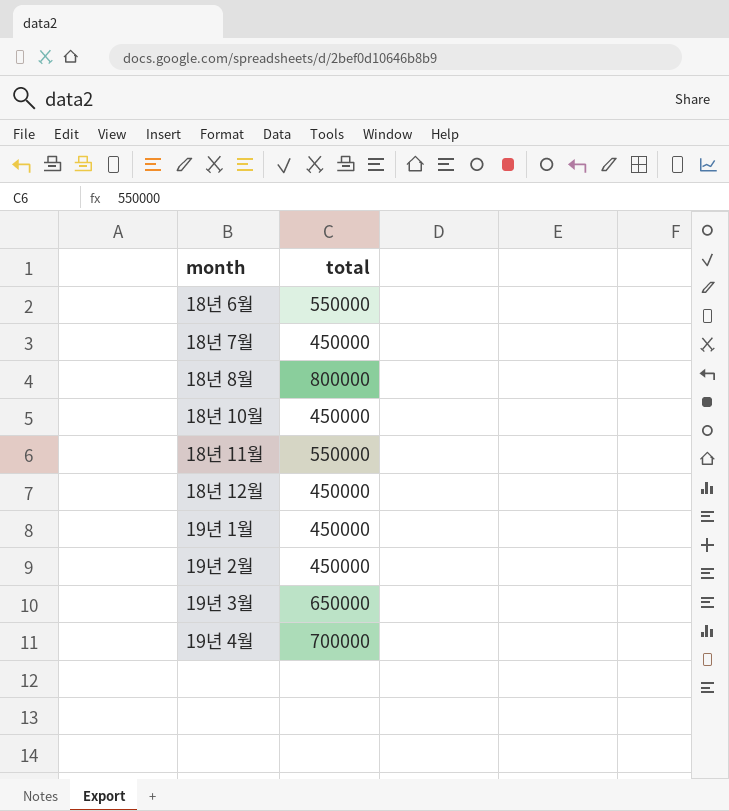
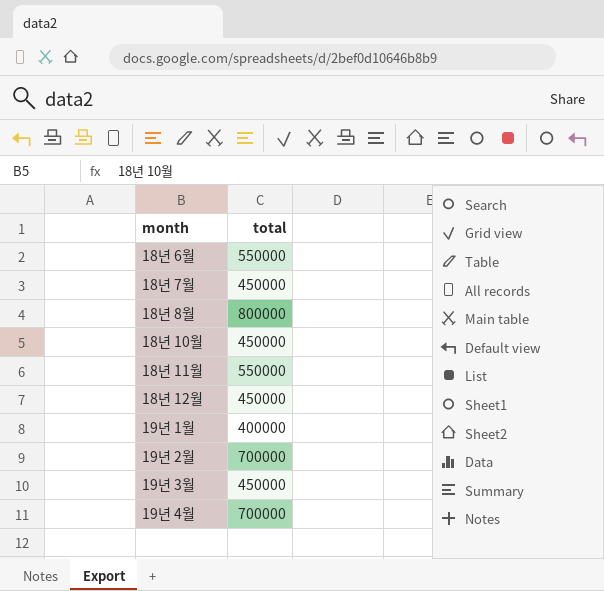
19년 1월 | total: 450000 -> 400000
19년 2월 | total: 450000 -> 700000
19년 3월 | total: 650000 -> 450000

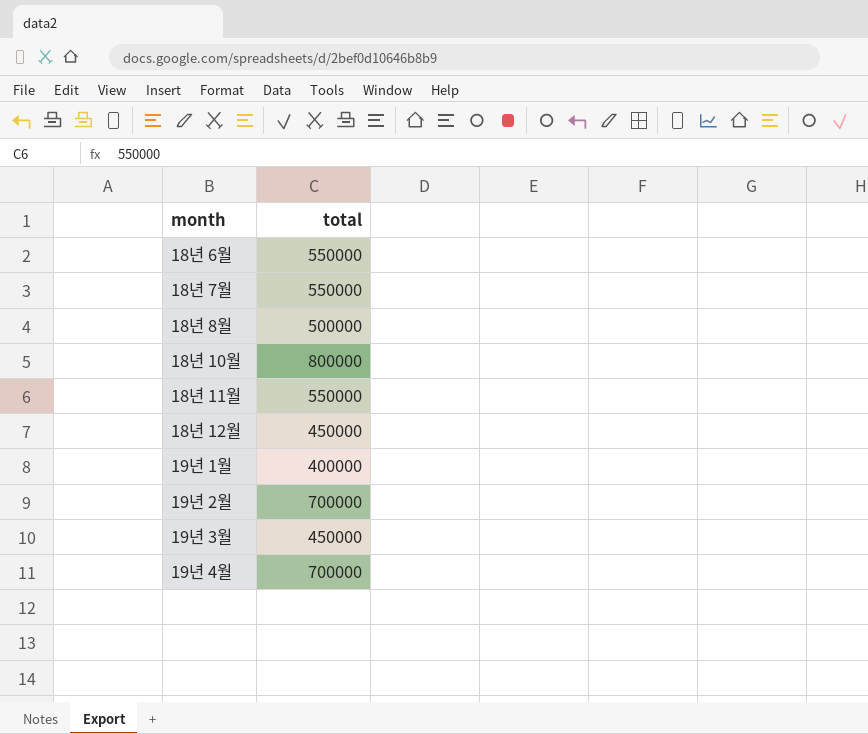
18년 7월 | total: 450000 -> 550000
18년 8월 | total: 800000 -> 500000
18년 10월 | total: 450000 -> 800000

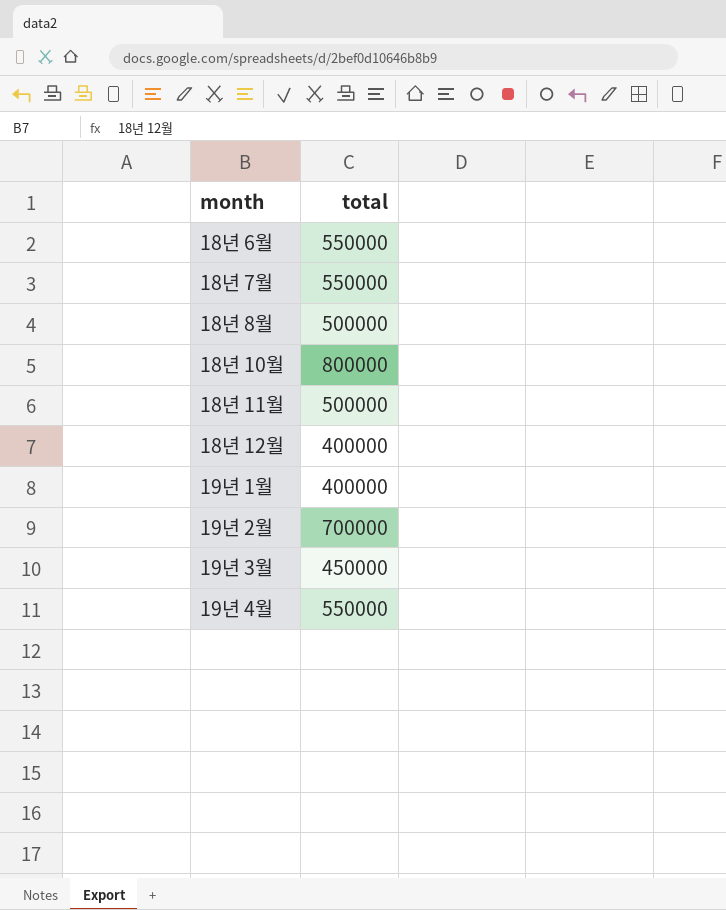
18년 11월 | total: 550000 -> 500000
18년 12월 | total: 450000 -> 400000
19년 4월 | total: 700000 -> 550000

